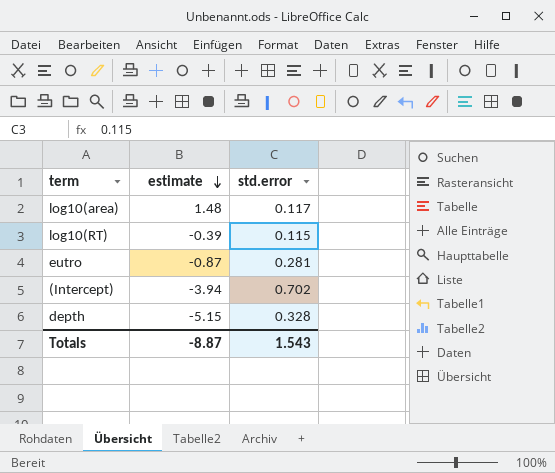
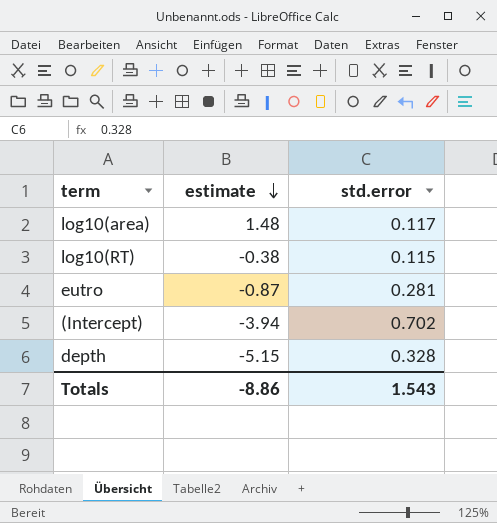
log10(RT) | estimate: -0.39 -> -0.38
Totals | estimate: -8.87 -> -8.86

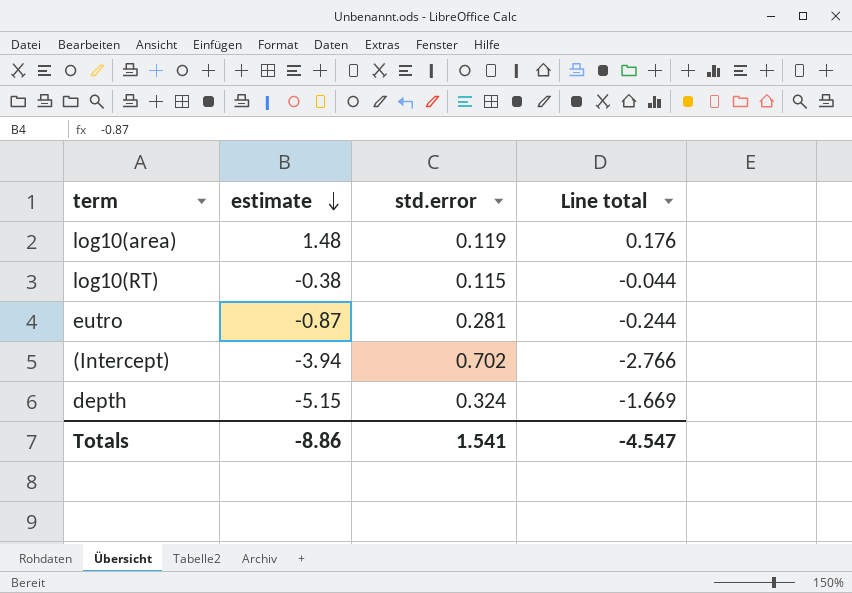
column Line total | formula: none -> [estimate] * [std.error]
log10(area) | std.error: 0.117 -> 0.119
depth | std.error: 0.328 -> 0.324
Totals | std.error: 1.543 -> 1.541

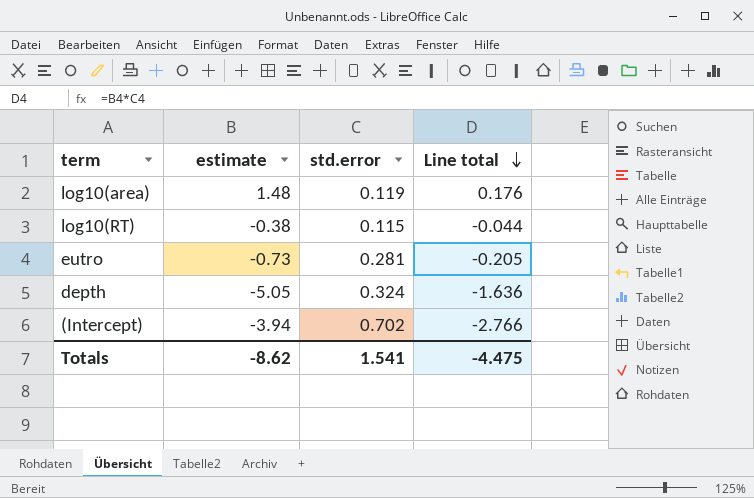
row order: estimate descending -> Line total descending
eutro | estimate: -0.87 -> -0.73
eutro | Line total: -0.244 -> -0.205
depth | estimate: -5.15 -> -5.05
depth | Line total: -1.669 -> -1.636
Totals | estimate: -8.86 -> -8.62
Totals | Line total: -4.547 -> -4.475

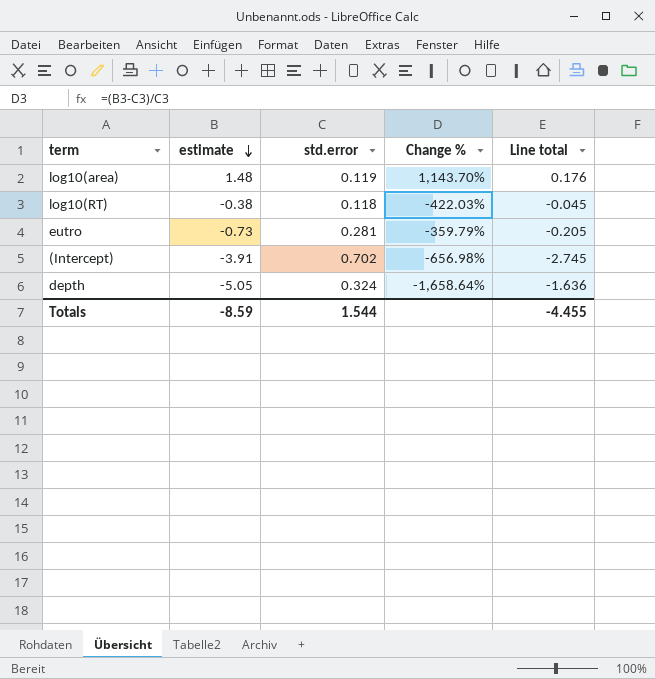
row order: Line total descending -> estimate descending
column Change % | formula: none -> ([estimate] - [std.error]) / [std.error]
log10(RT) | std.error: 0.115 -> 0.118
log10(RT) | Line total: -0.044 -> -0.045
(Intercept) | estimate: -3.94 -> -3.91
(Intercept) | Line total: -2.766 -> -2.745
Totals | estimate: -8.62 -> -8.59
Totals | std.error: 1.541 -> 1.544
Totals | Line total: -4.475 -> -4.455

